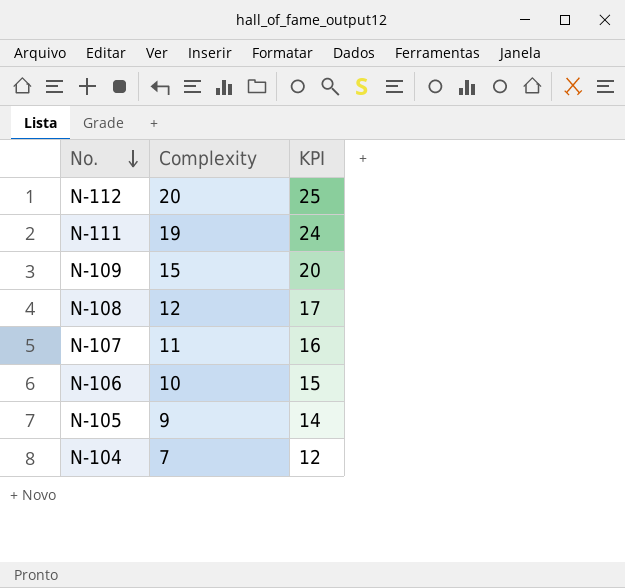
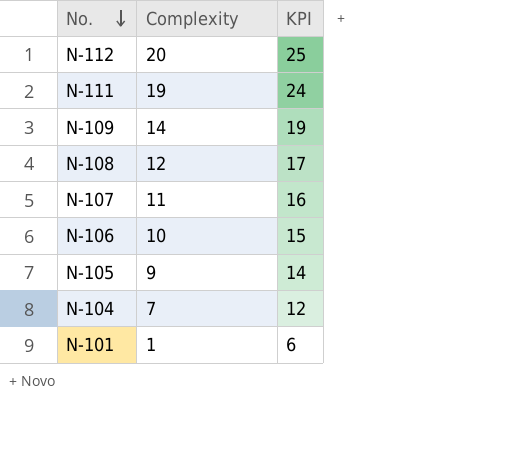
N-109 | Complexity: 15 -> 14
N-109 | KPI: 20 -> 19
row N-101: none -> 1 | 6

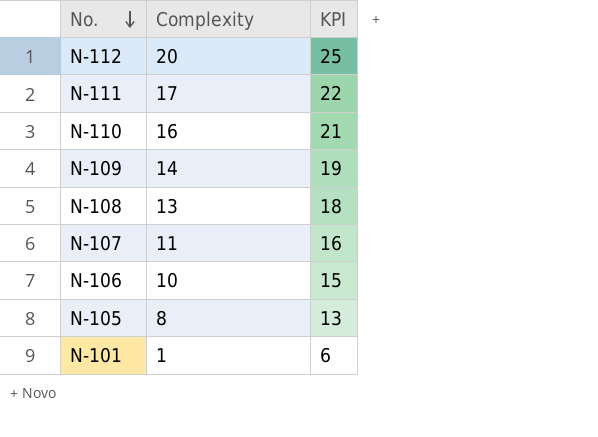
row N-104: 7 | 12 -> none
N-111 | Complexity: 19 -> 17
N-111 | KPI: 24 -> 22
row N-110: none -> 16 | 21
N-108 | Complexity: 12 -> 13
N-108 | KPI: 17 -> 18
N-105 | Complexity: 9 -> 8
N-105 | KPI: 14 -> 13

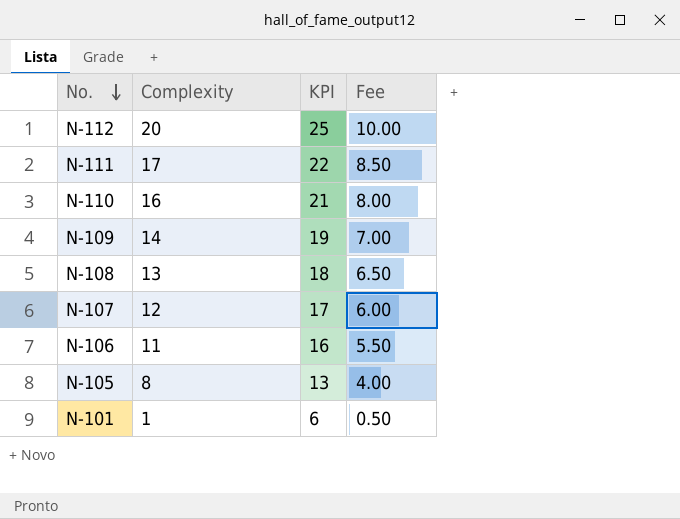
column Fee | formula: none -> [Complexity] * 0.5
N-107 | Complexity: 11 -> 12
N-107 | KPI: 16 -> 17
N-106 | Complexity: 10 -> 11
N-106 | KPI: 15 -> 16

